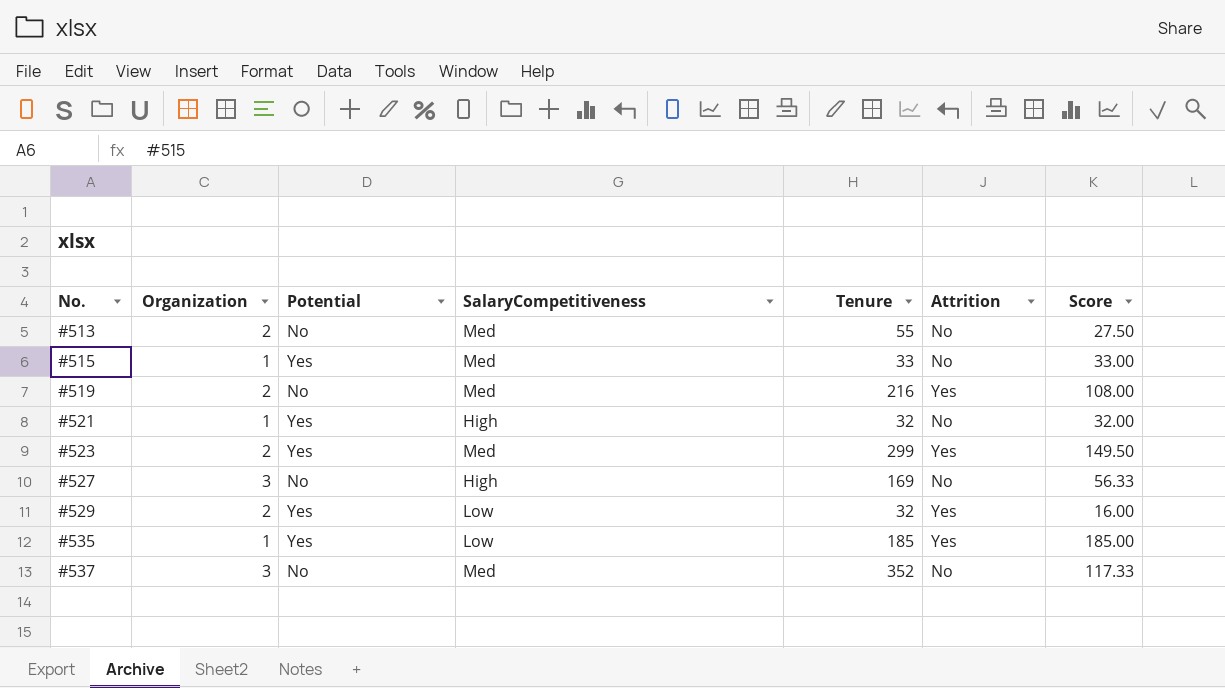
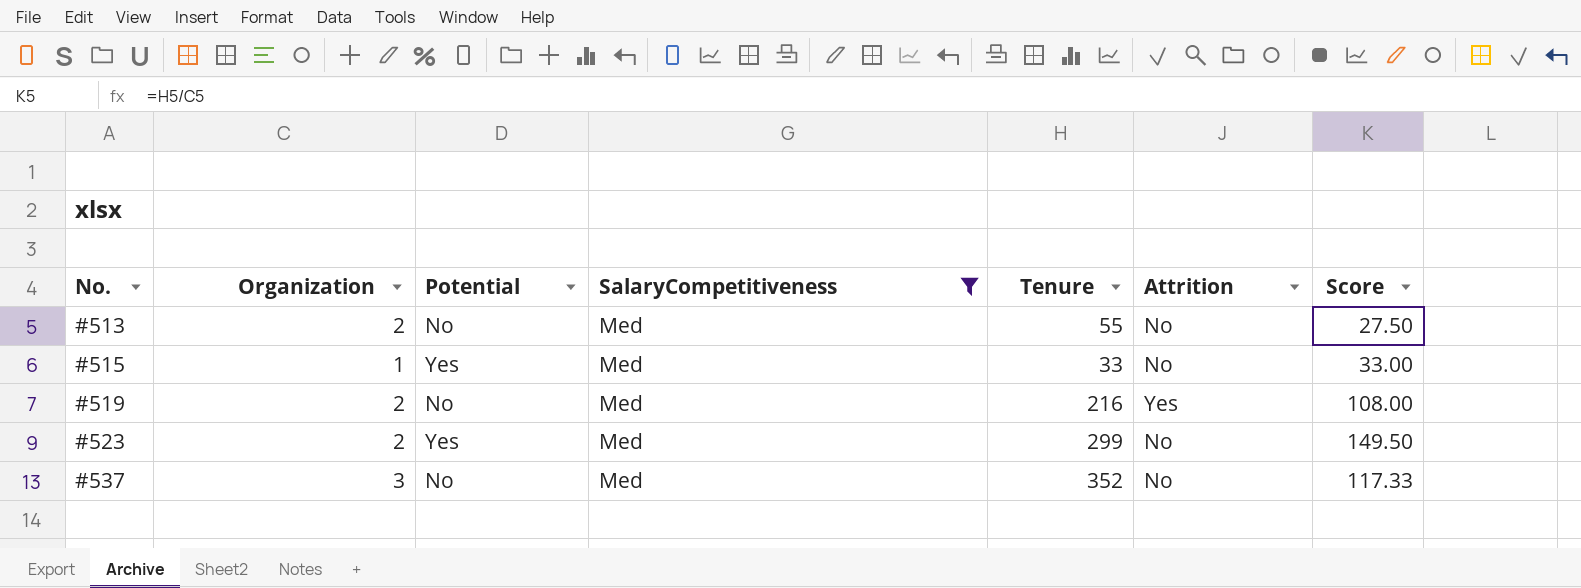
filter: none -> SalaryCompetitiveness = Med
#523 | Attrition: Yes -> No

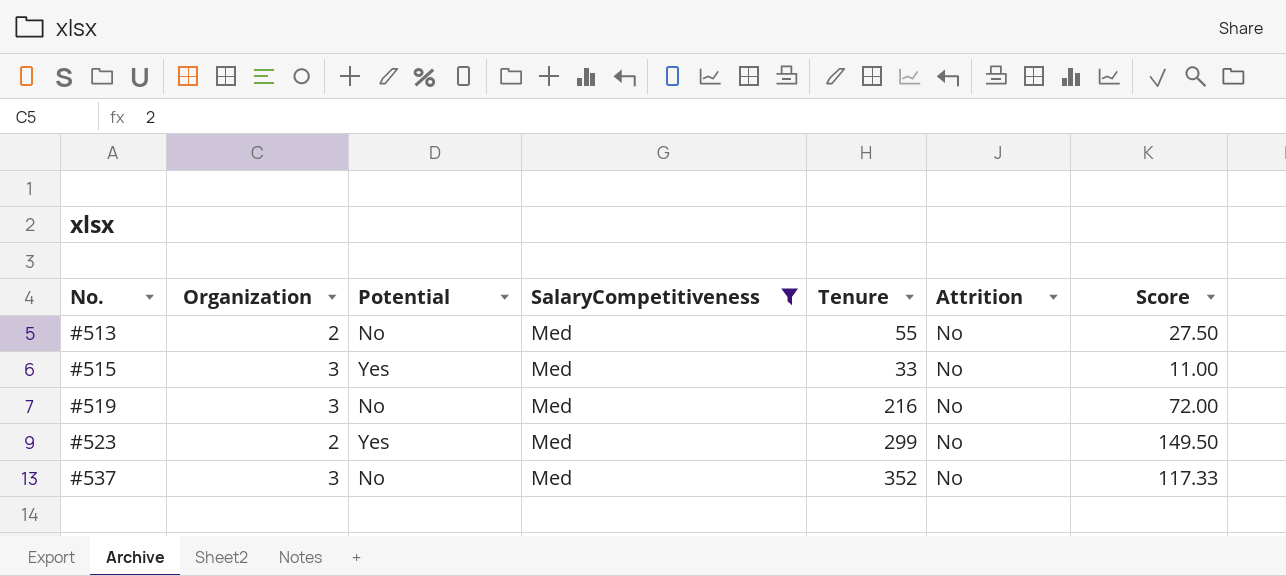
#515 | Organization: 1 -> 3
#515 | Score: 33.00 -> 11.00
#519 | Organization: 2 -> 3
#519 | Attrition: Yes -> No
#519 | Score: 108.00 -> 72.00

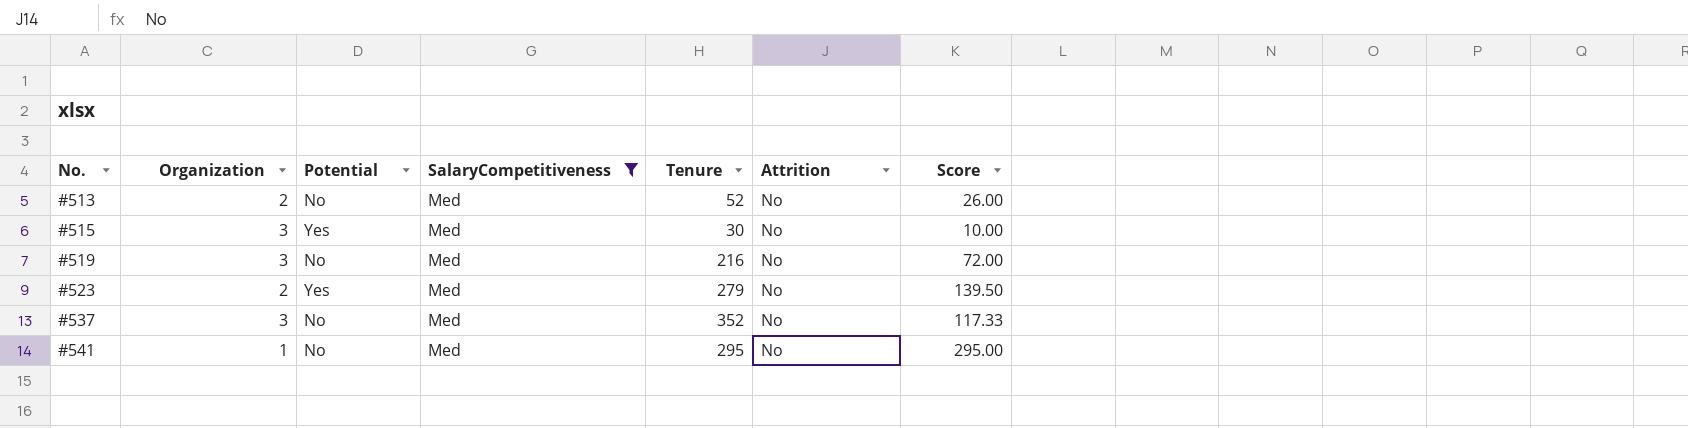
#513 | Tenure: 55 -> 52
#513 | Score: 27.50 -> 26.00
#515 | Tenure: 33 -> 30
#515 | Score: 11.00 -> 10.00
#523 | Tenure: 299 -> 279
#523 | Score: 149.50 -> 139.50
row #541: none -> 1 | No | Med | 295 | No | 295.00

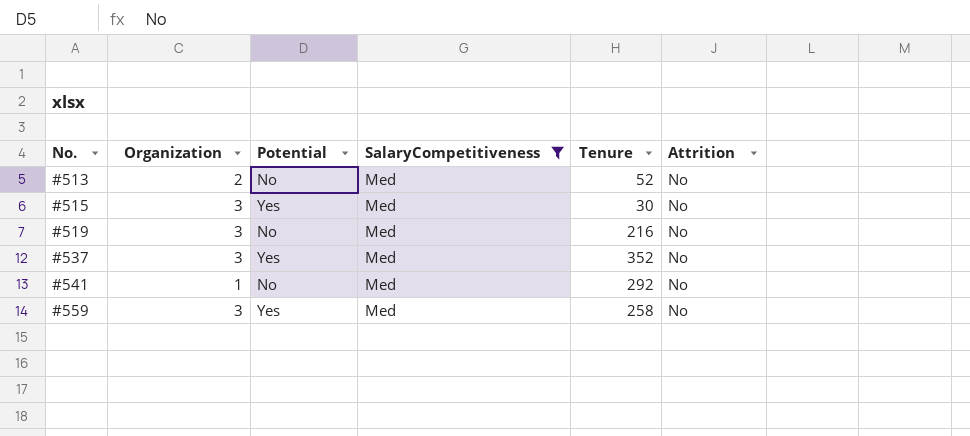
column Score | formula: [Tenure] / [Organization] -> none
row #523: 2 | Yes | Med | 279 | No | 139.50 -> none
#537 | Potential: No -> Yes
#541 | Tenure: 295 -> 292
row #559: none -> 3 | Yes | Med | 258 | No

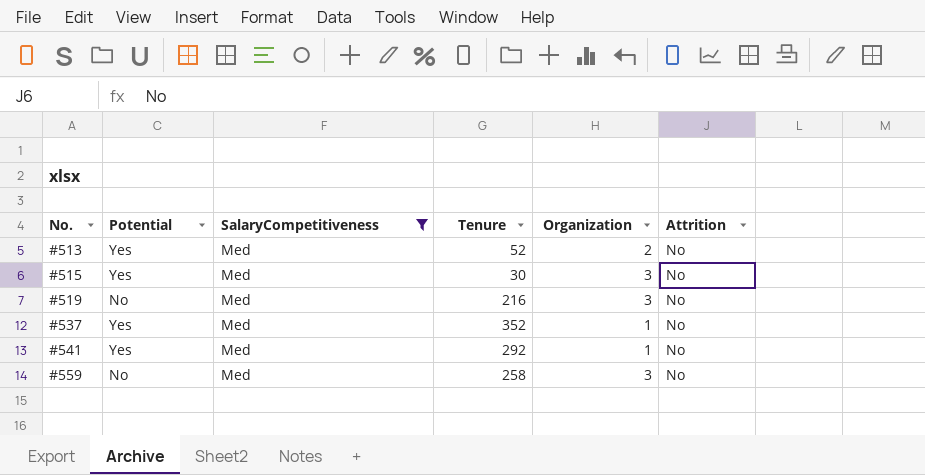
column Organization | position: 2 -> 5
#513 | Potential: No -> Yes
#537 | Organization: 3 -> 1
#541 | Potential: No -> Yes
#559 | Potential: Yes -> No

